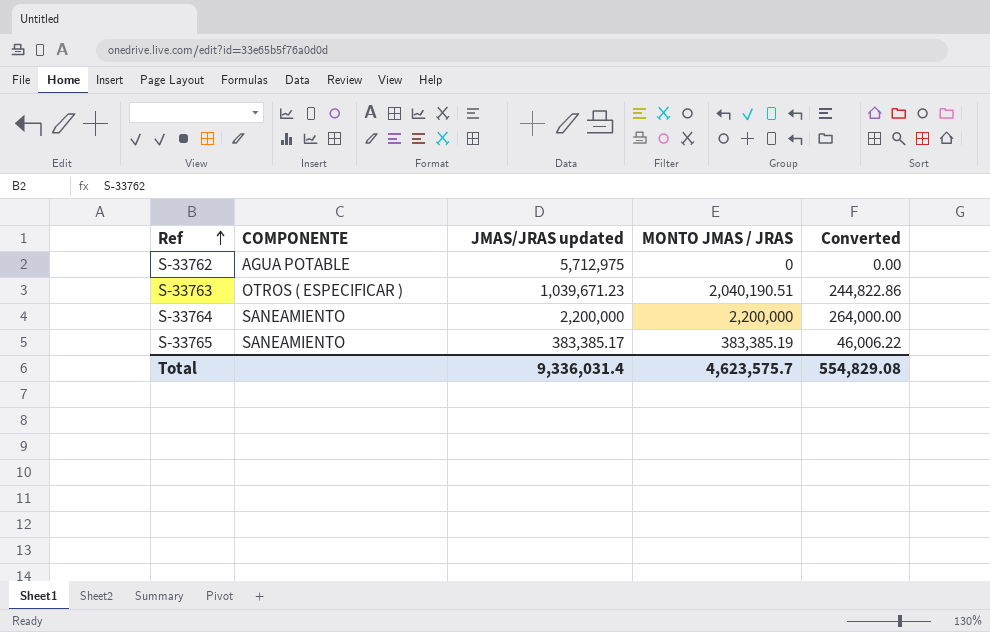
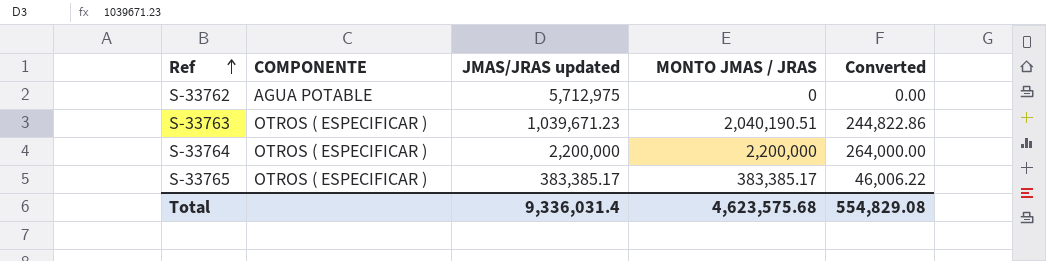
S-33764 | COMPONENTE: SANEAMIENTO -> OTROS ( ESPECIFICAR )
S-33765 | COMPONENTE: SANEAMIENTO -> OTROS ( ESPECIFICAR )
S-33765 | MONTO JMAS / JRAS: 383,385.19 -> 383,385.17
Total | MONTO JMAS / JRAS: 4,623,575.7 -> 4,623,575.68

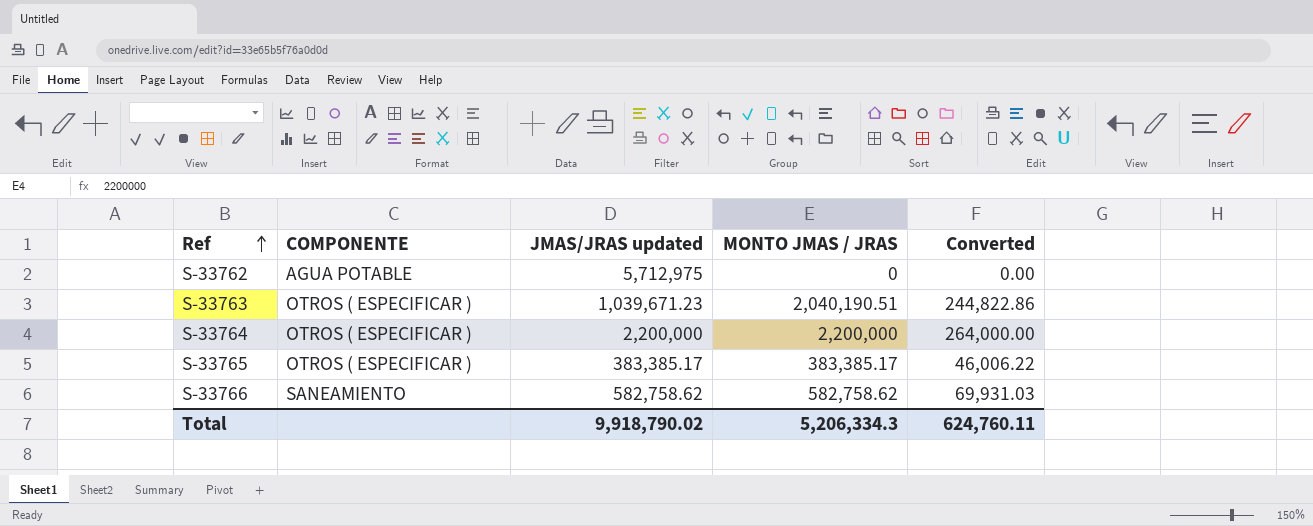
row S-33766: none -> SANEAMIENTO | 582,758.62 | 582,758.62 | 69,931.03
Total | JMAS/JRAS updated: 9,336,031.4 -> 9,918,790.02
Total | MONTO JMAS / JRAS: 4,623,575.68 -> 5,206,334.3
Total | Converted: 554,829.08 -> 624,760.11

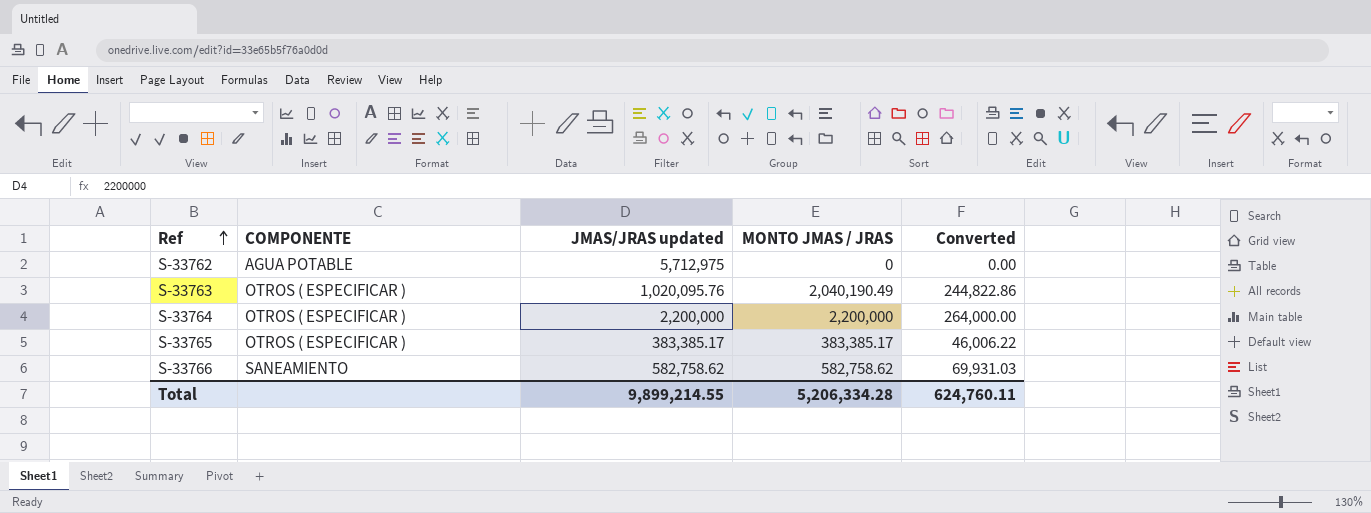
S-33763 | JMAS/JRAS updated: 1,039,671.23 -> 1,020,095.76
S-33763 | MONTO JMAS / JRAS: 2,040,190.51 -> 2,040,190.49
Total | JMAS/JRAS updated: 9,918,790.02 -> 9,899,214.55
Total | MONTO JMAS / JRAS: 5,206,334.3 -> 5,206,334.28

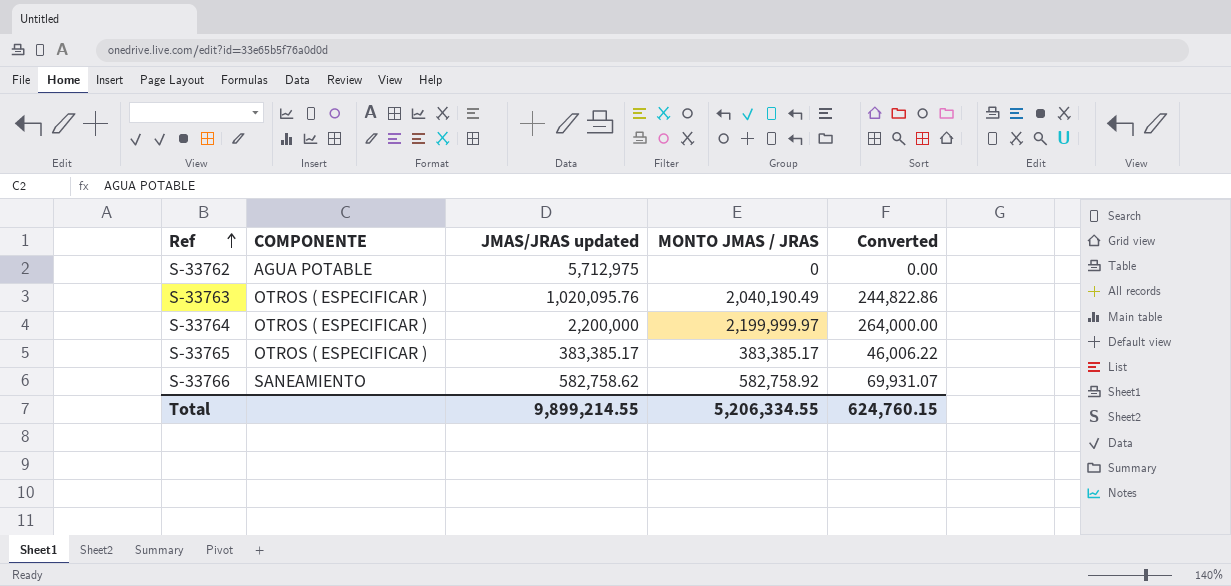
S-33764 | MONTO JMAS / JRAS: 2,200,000 -> 2,199,999.97
S-33766 | MONTO JMAS / JRAS: 582,758.62 -> 582,758.92
S-33766 | Converted: 69,931.03 -> 69,931.07
Total | MONTO JMAS / JRAS: 5,206,334.28 -> 5,206,334.55
Total | Converted: 624,760.11 -> 624,760.15

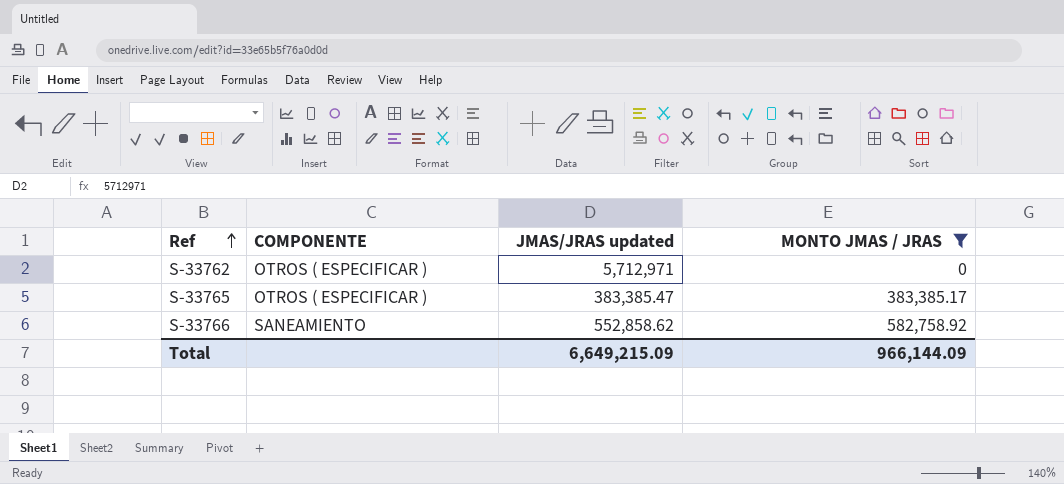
filter: none -> MONTO JMAS / JRAS <= 582,758.92
column Converted | formula: [MONTO JMAS / JRAS] * 0.12 -> none
S-33762 | COMPONENTE: AGUA POTABLE -> OTROS ( ESPECIFICAR )
S-33762 | JMAS/JRAS updated: 5,712,975 -> 5,712,971
S-33765 | JMAS/JRAS updated: 383,385.17 -> 383,385.47
S-33766 | JMAS/JRAS updated: 582,758.62 -> 552,858.62
Total | JMAS/JRAS updated: 9,899,214.55 -> 6,649,215.09
Total | MONTO JMAS / JRAS: 5,206,334.55 -> 966,144.09

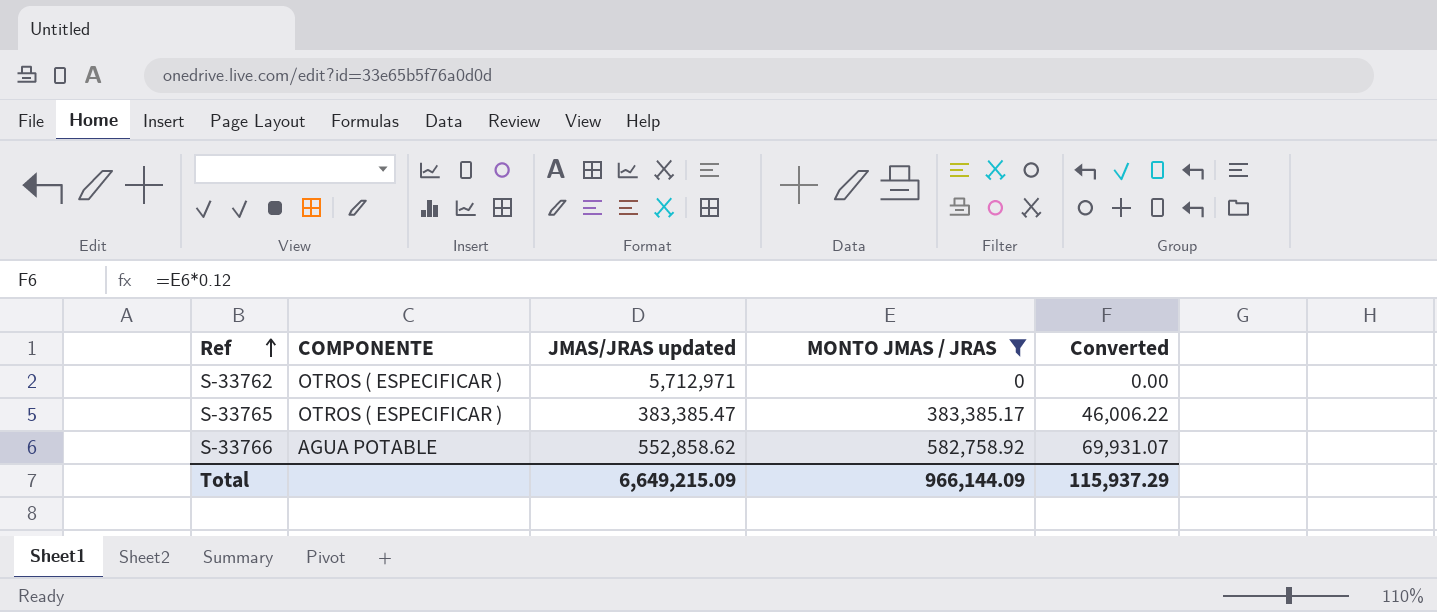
column Converted | formula: none -> [MONTO JMAS / JRAS] * 0.12
S-33766 | COMPONENTE: SANEAMIENTO -> AGUA POTABLE

